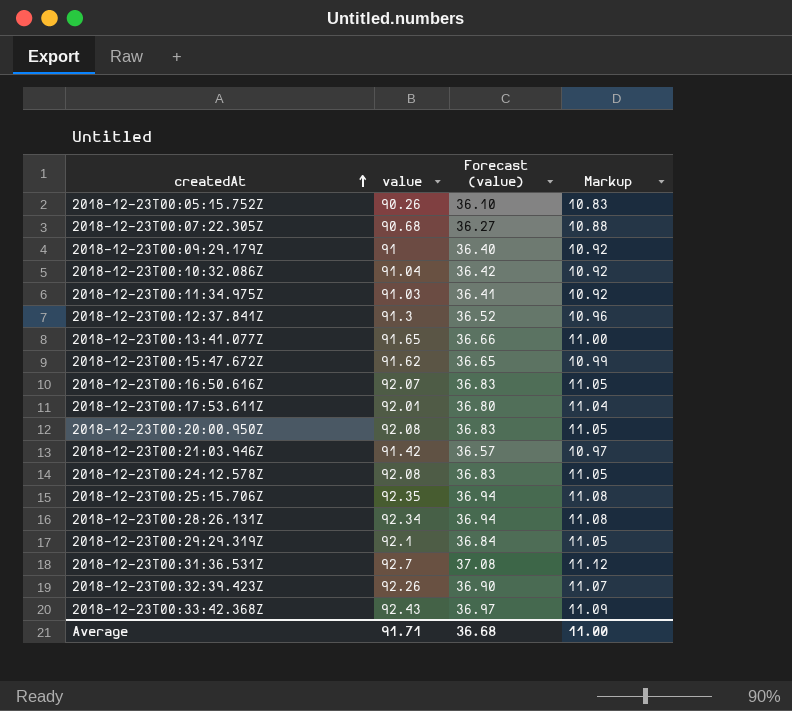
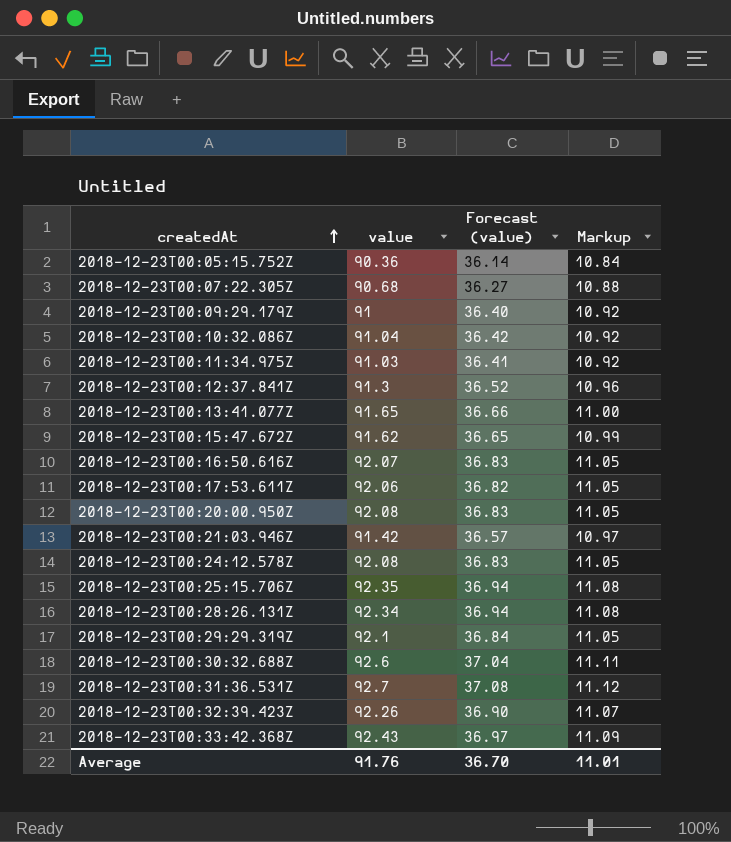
2018-12-23T00:05:15.752Z | value: 90.26 -> 90.36
2018-12-23T00:05:15.752Z | Forecast (value): 36.10 -> 36.14
2018-12-23T00:05:15.752Z | Markup: 10.83 -> 10.84
2018-12-23T00:17:53.611Z | value: 92.01 -> 92.06
2018-12-23T00:17:53.611Z | Forecast (value): 36.80 -> 36.82
2018-12-23T00:17:53.611Z | Markup: 11.04 -> 11.05
row 2018-12-23T00:30:32.688Z: none -> 92.6 | 37.04 | 11.11
Average | value: 91.71 -> 91.76
Average | Forecast (value): 36.68 -> 36.70
Average | Markup: 11.00 -> 11.01

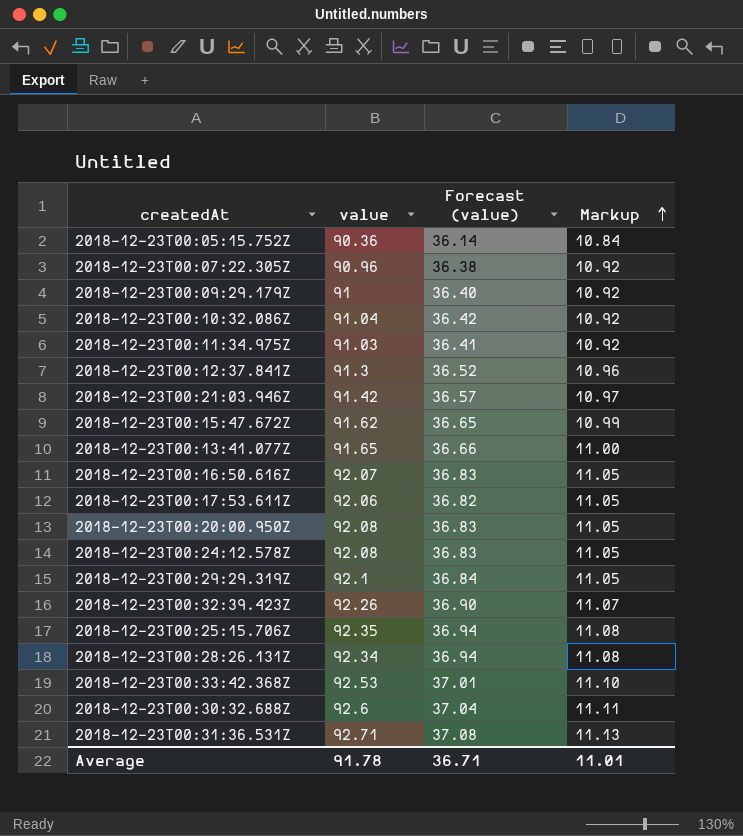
row order: createdAt ascending -> Markup ascending
2018-12-23T00:07:22.305Z | value: 90.68 -> 90.96
2018-12-23T00:07:22.305Z | Forecast (value): 36.27 -> 36.38
2018-12-23T00:07:22.305Z | Markup: 10.88 -> 10.92
2018-12-23T00:33:42.368Z | value: 92.43 -> 92.53
2018-12-23T00:33:42.368Z | Forecast (value): 36.97 -> 37.01
2018-12-23T00:33:42.368Z | Markup: 11.09 -> 11.10
2018-12-23T00:31:36.531Z | value: 92.7 -> 92.71
2018-12-23T00:31:36.531Z | Markup: 11.12 -> 11.13
Average | value: 91.76 -> 91.78
Average | Forecast (value): 36.70 -> 36.71

